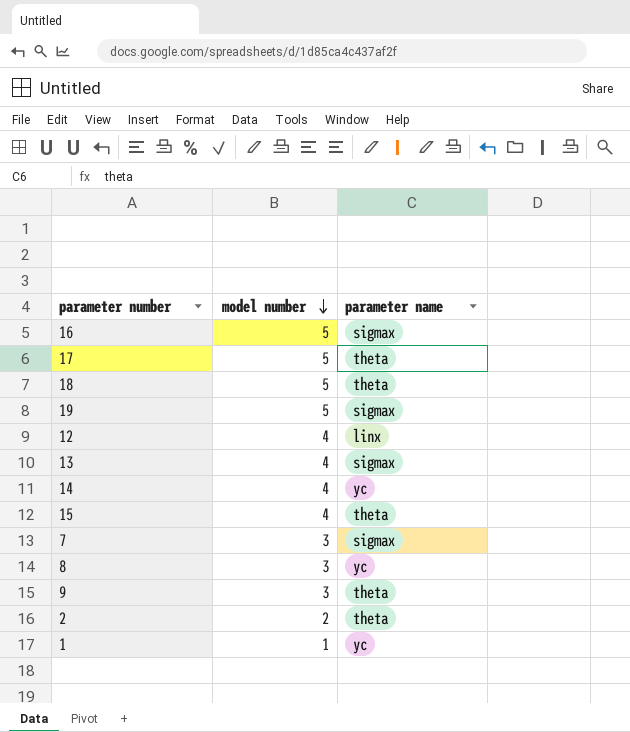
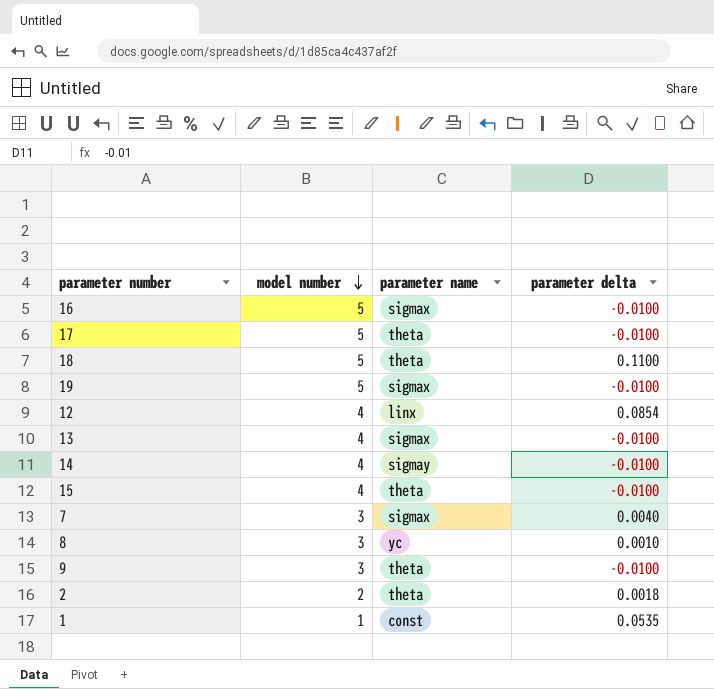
column parameter delta | position: none -> 4
14 | parameter name: yc -> sigmay
1 | parameter name: yc -> const

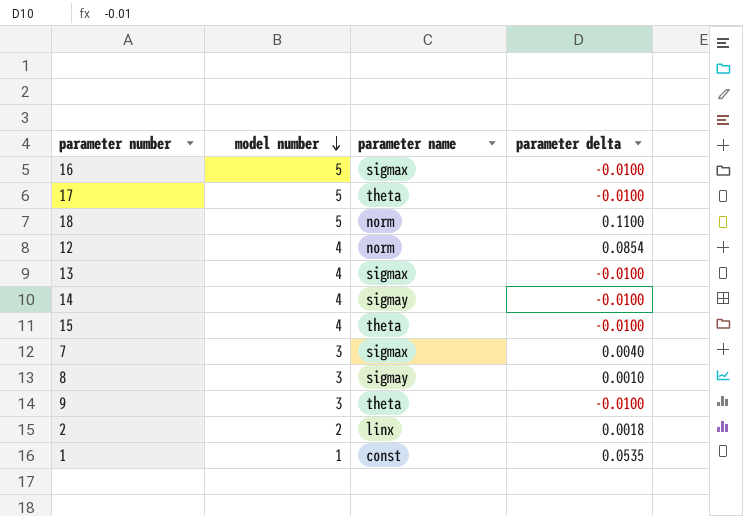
row 19: 5 | sigmax | -0.0100 -> none
18 | parameter name: theta -> norm
12 | parameter name: linx -> norm
8 | parameter name: yc -> sigmay
2 | parameter name: theta -> linx

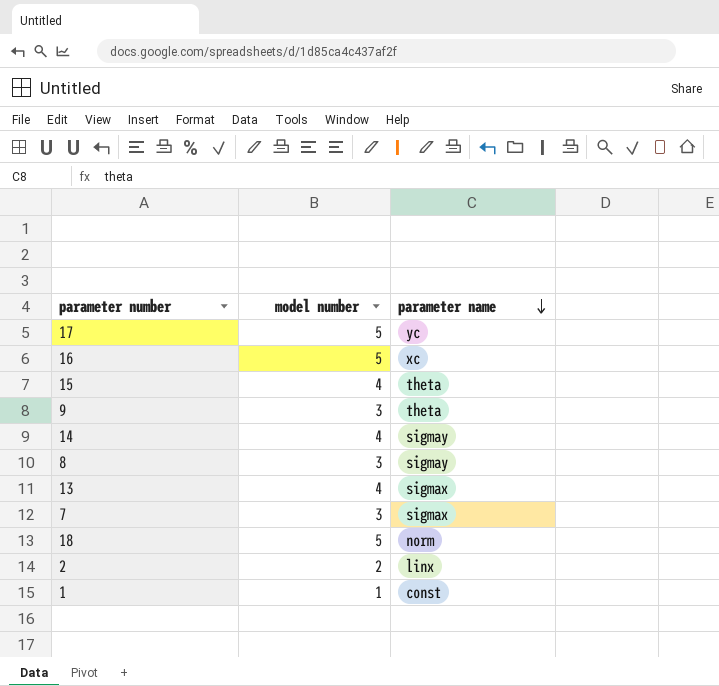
row order: model number descending -> parameter name descending
column parameter delta | position: 4 -> none
row 12: 4 | norm | 0.0854 -> none
17 | parameter name: theta -> yc
16 | parameter name: sigmax -> xc

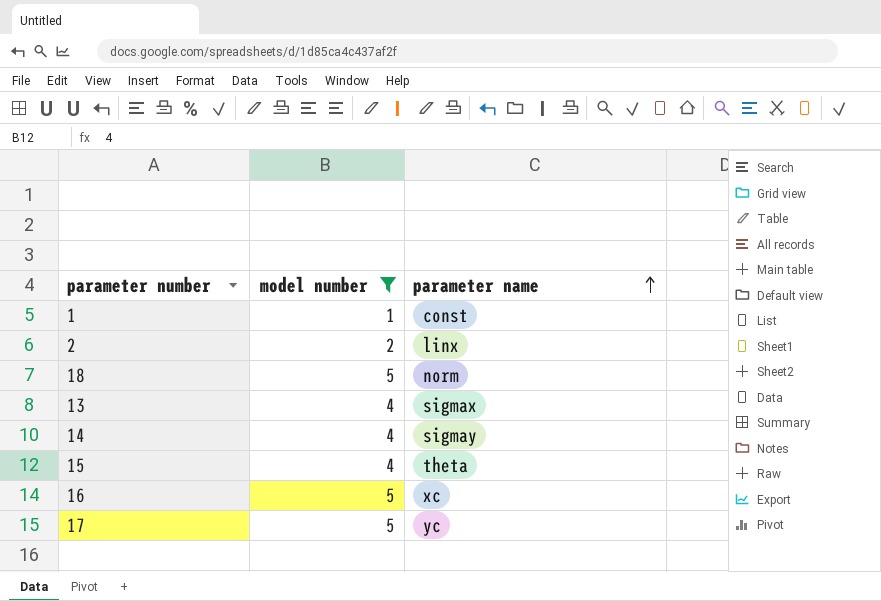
filter: none -> model number != 3
row order: parameter name descending -> parameter name ascending

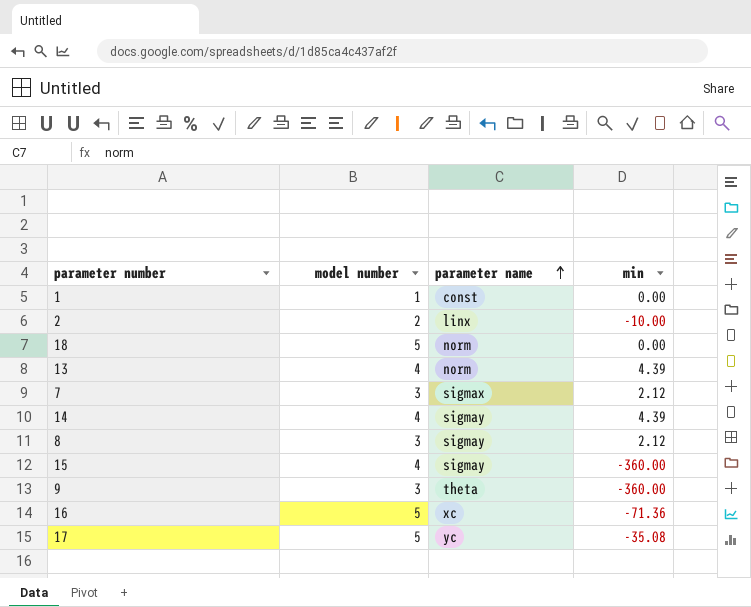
filter: model number != 3 -> none
column min | position: none -> 4
13 | parameter name: sigmax -> norm
15 | parameter name: theta -> sigmay

